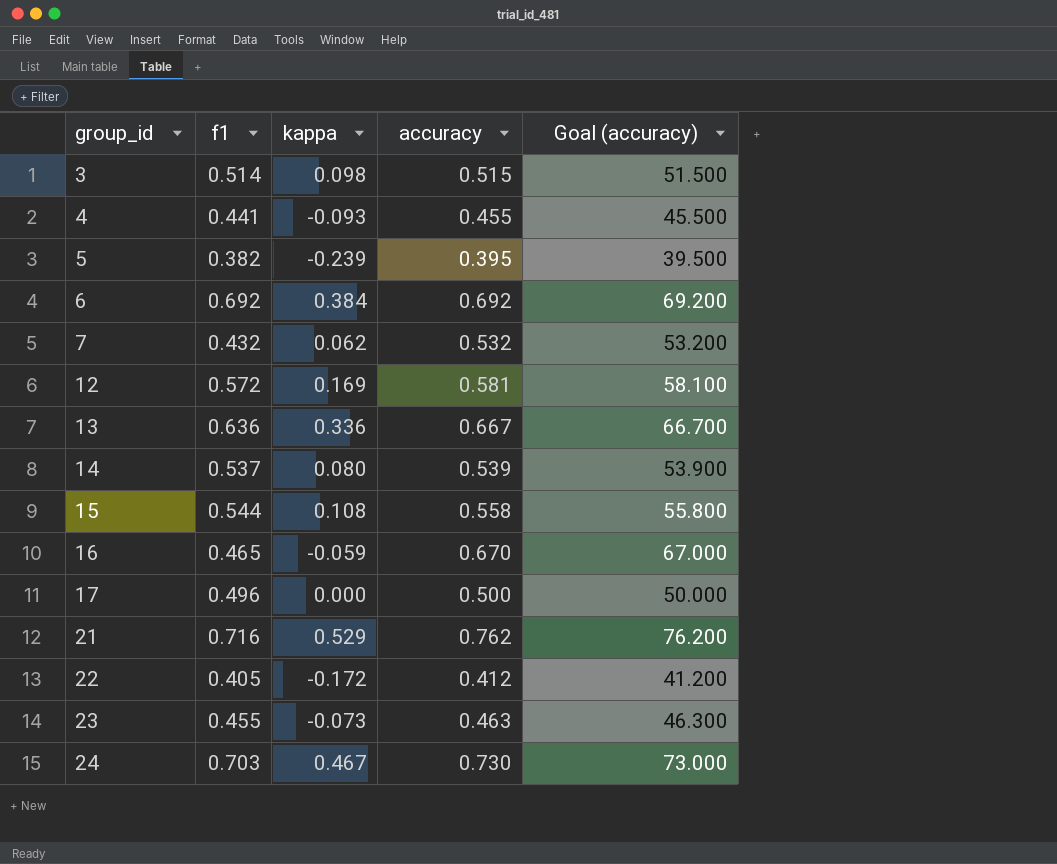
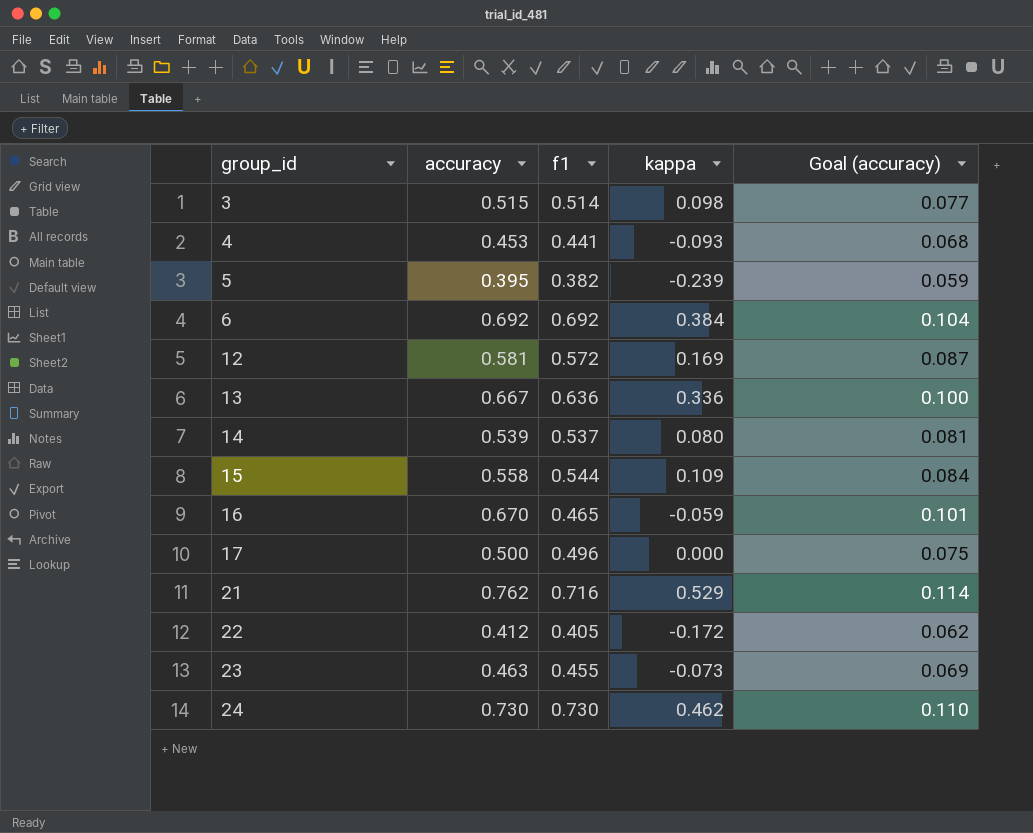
column accuracy | position: 4 -> 2
column Goal (accuracy) | formula: [accuracy] * 100 -> [accuracy] * 0.15
row 7: 0.432 | 0.062 | 0.532 | 53.200 -> none
4 | accuracy: 0.455 -> 0.453
15 | kappa: 0.108 -> 0.109
24 | f1: 0.703 -> 0.730
24 | kappa: 0.467 -> 0.462

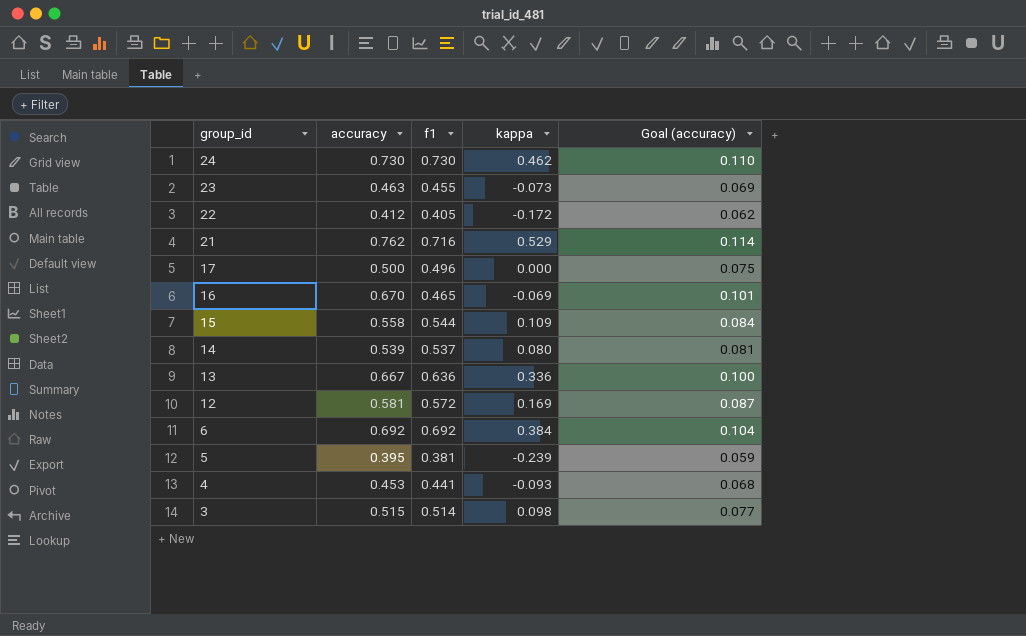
row order: group_id ascending -> group_id descending
16 | kappa: -0.059 -> -0.069
5 | f1: 0.382 -> 0.381

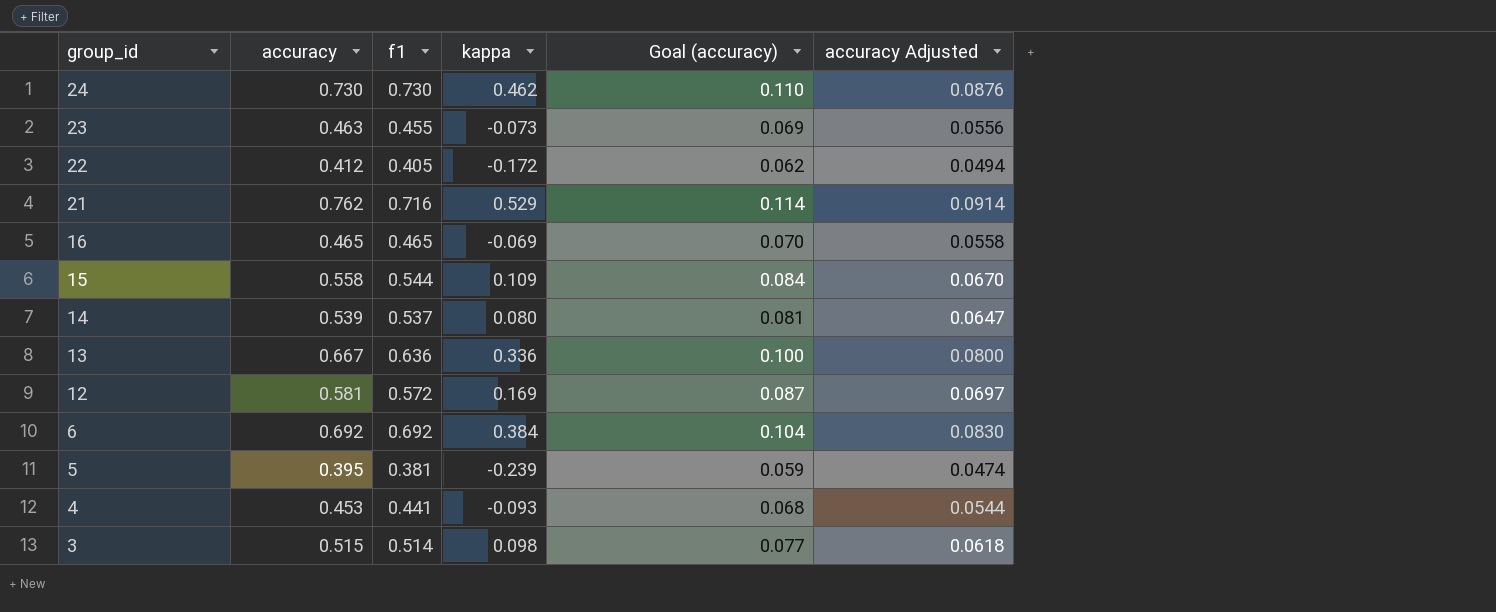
column accuracy Adjusted | formula: none -> [accuracy] * 0.12
row 17: 0.500 | 0.496 | 0.000 | 0.075 -> none
16 | accuracy: 0.670 -> 0.465
16 | Goal (accuracy): 0.101 -> 0.070

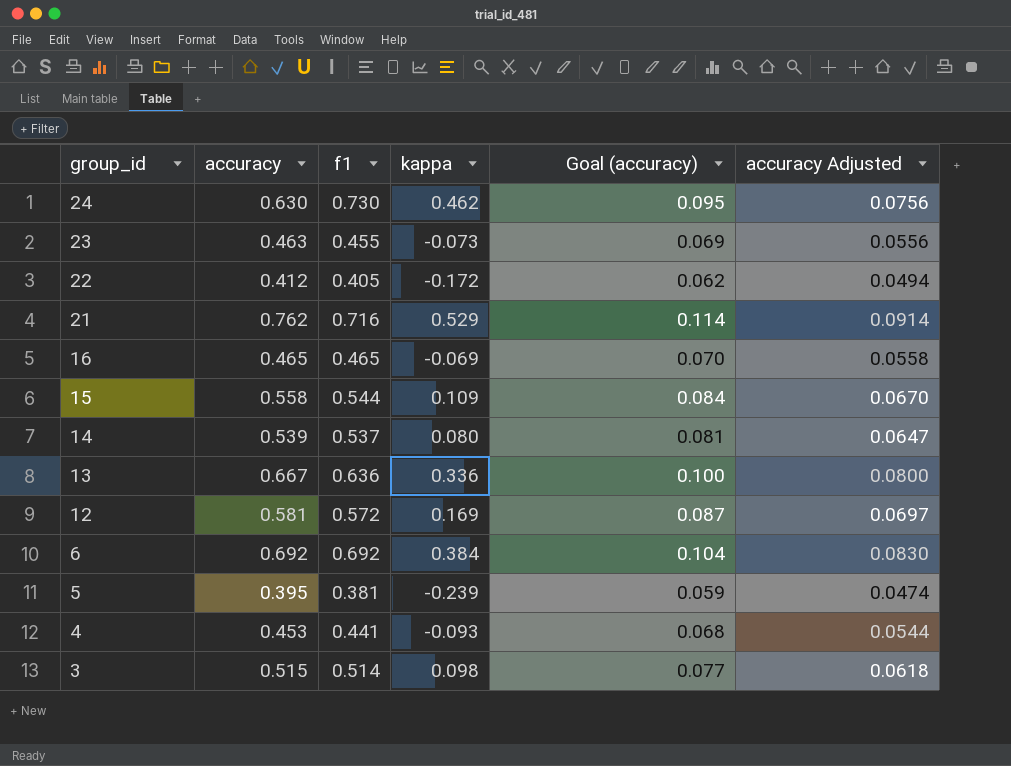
24 | accuracy: 0.730 -> 0.630
24 | Goal (accuracy): 0.110 -> 0.095
24 | accuracy Adjusted: 0.0876 -> 0.0756

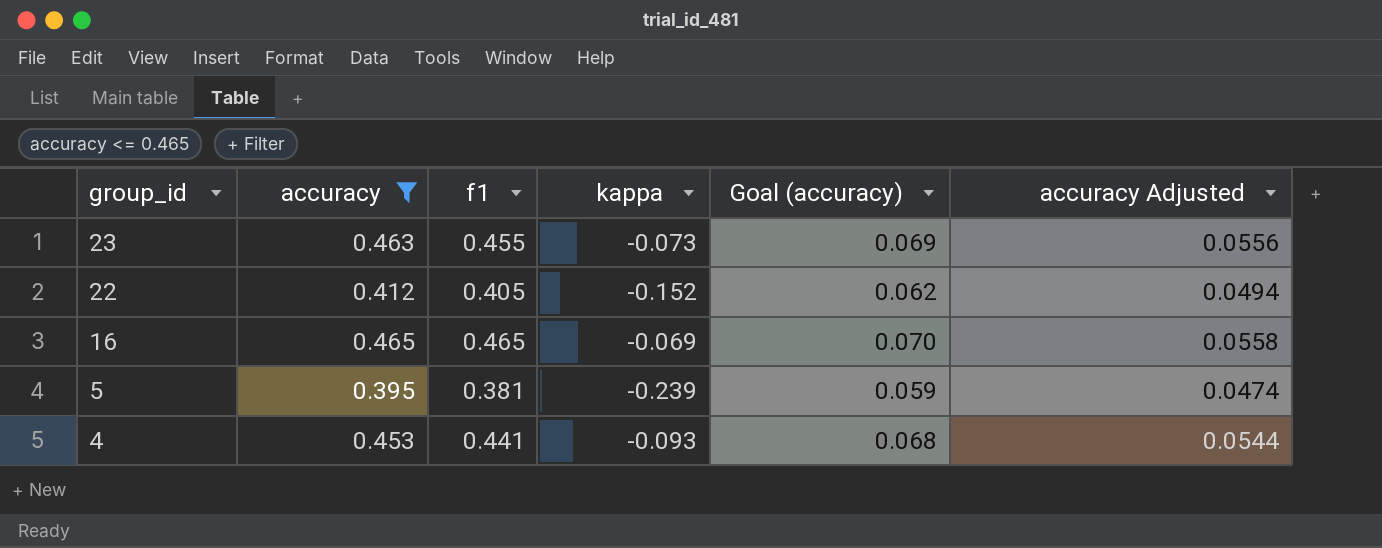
filter: none -> accuracy <= 0.465
22 | kappa: -0.172 -> -0.152

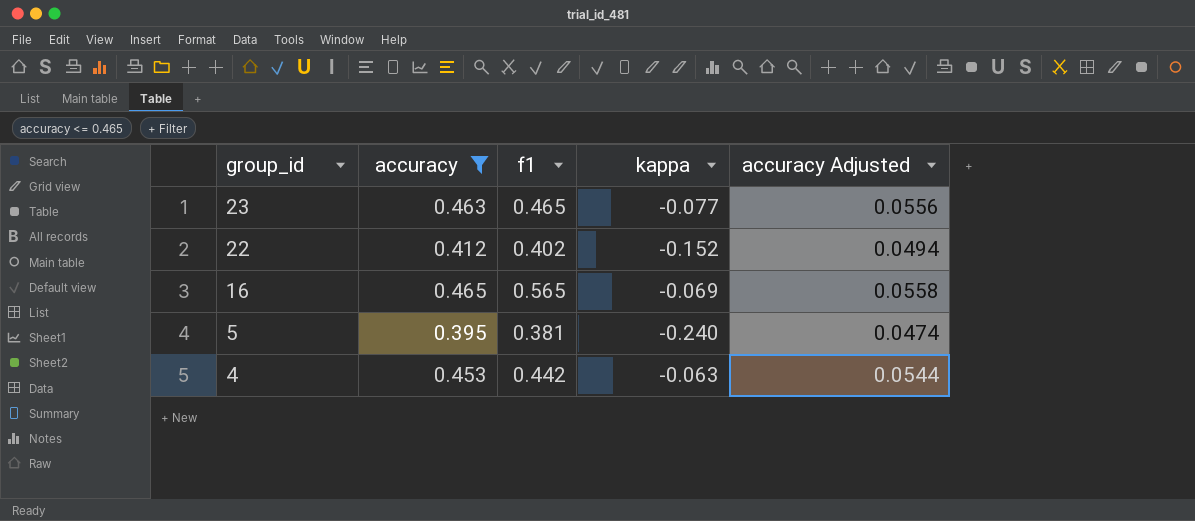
column Goal (accuracy) | formula: [accuracy] * 0.15 -> none
23 | f1: 0.455 -> 0.465
23 | kappa: -0.073 -> -0.077
22 | f1: 0.405 -> 0.402
16 | f1: 0.465 -> 0.565
5 | kappa: -0.239 -> -0.240
4 | f1: 0.441 -> 0.442
4 | kappa: -0.093 -> -0.063

